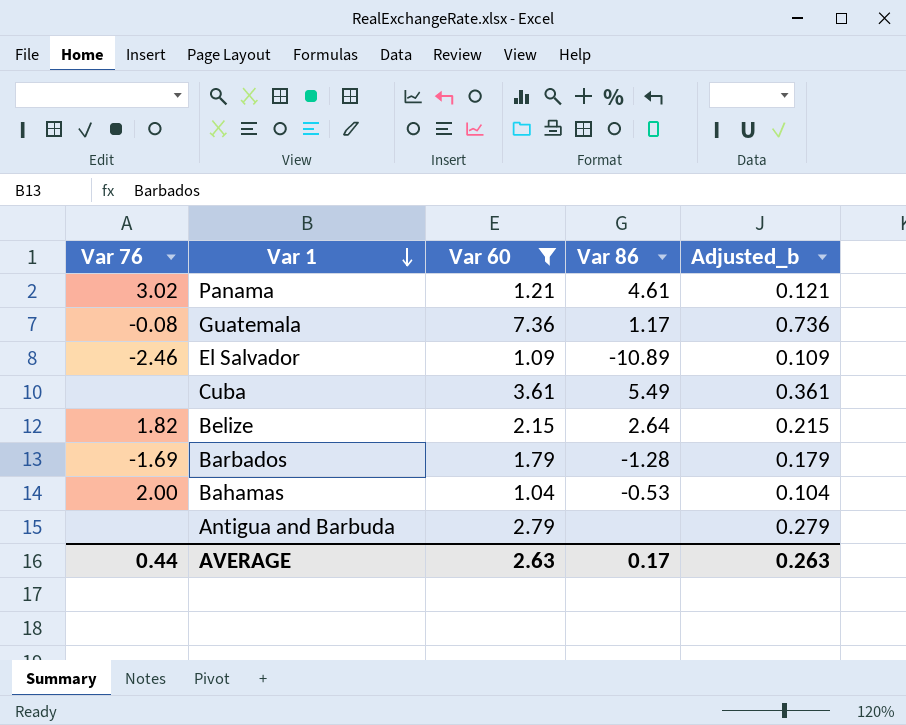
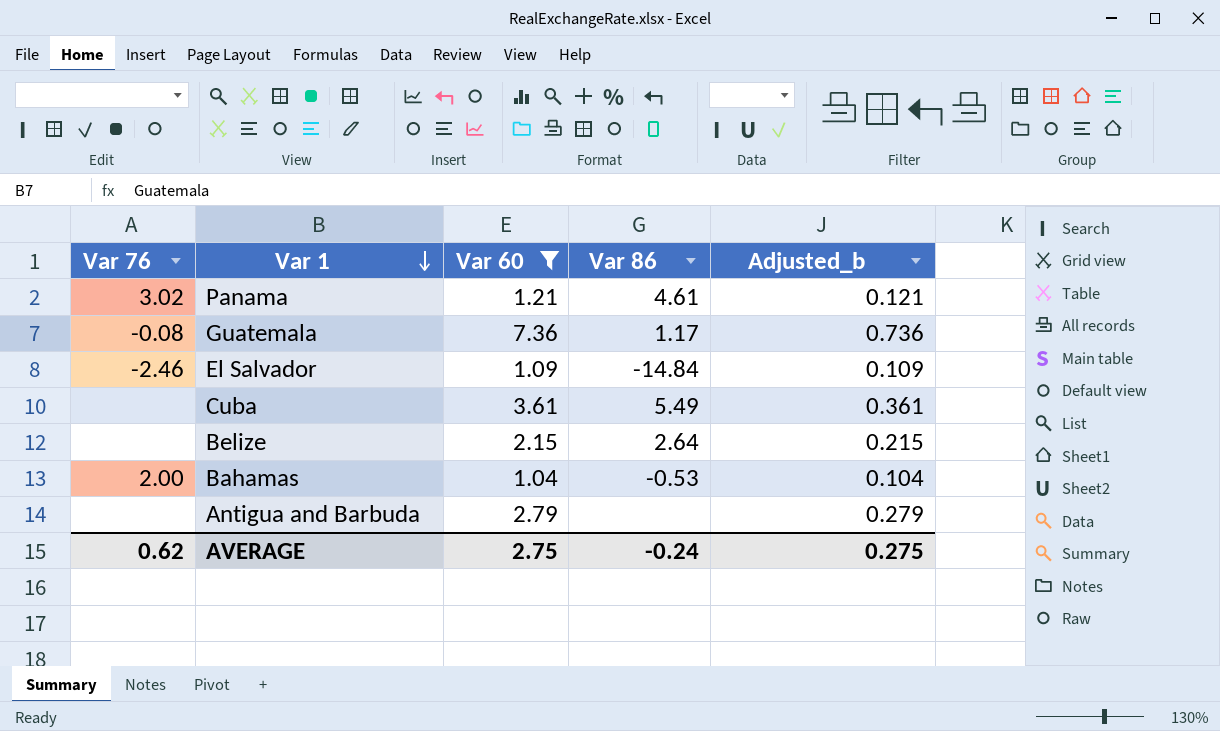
row Barbados: -1.69 | 1.79 | -1.28 | 0.179 -> none
El Salvador | Var 86: -10.89 -> -14.84
Belize | Var 76: 1.82 -> none
AVERAGE | Var 76: 0.44 -> 0.62
AVERAGE | Var 60: 2.63 -> 2.75
AVERAGE | Var 86: 0.17 -> -0.24
AVERAGE | Adjusted_b: 0.263 -> 0.275

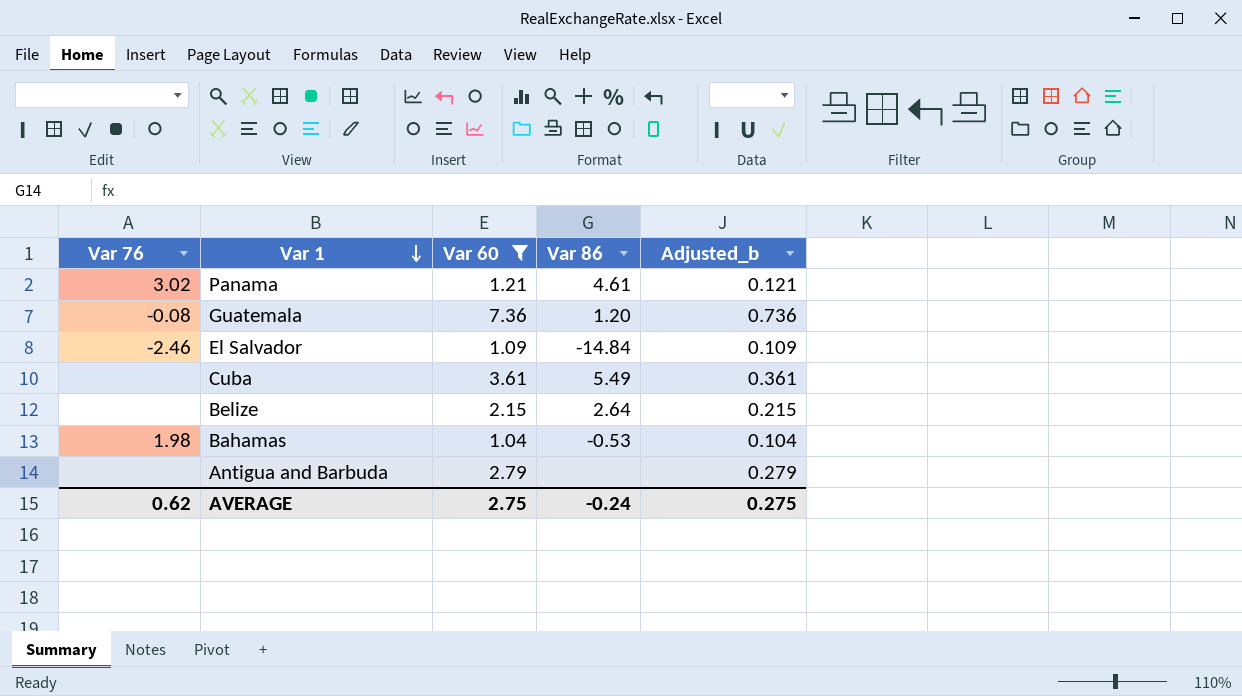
Guatemala | Var 86: 1.17 -> 1.20
Bahamas | Var 76: 2.00 -> 1.98

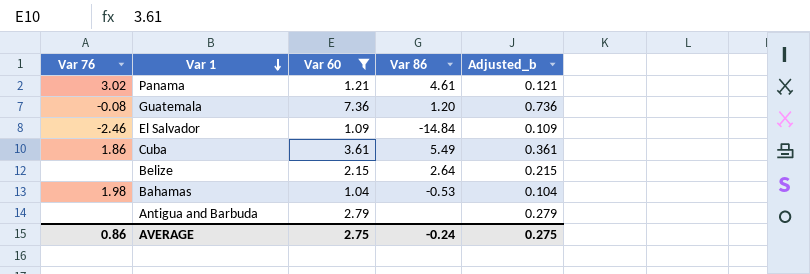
Cuba | Var 76: none -> 1.86
AVERAGE | Var 76: 0.62 -> 0.86

